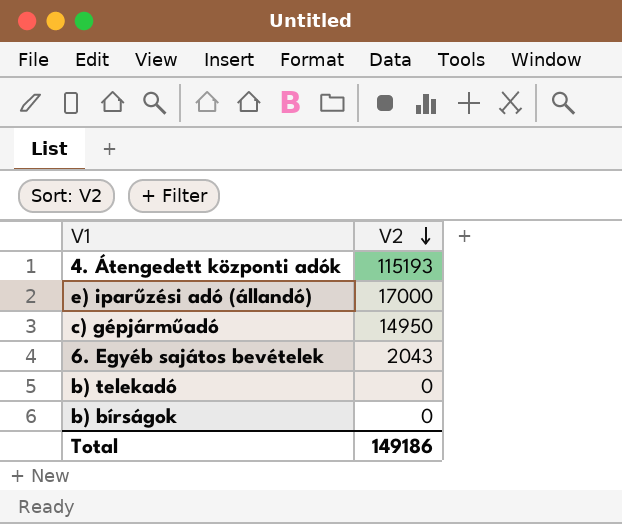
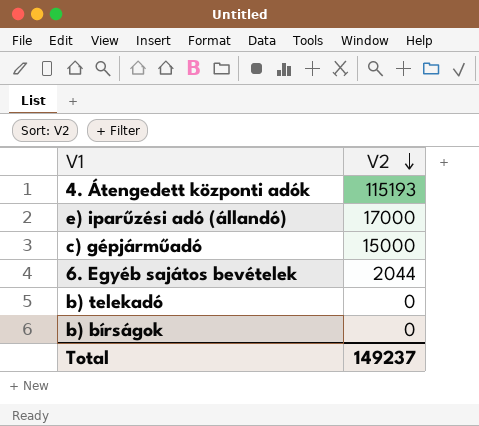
c) gépjárműadó | V2: 14950 -> 15000
6. Egyéb sajátos bevételek | V2: 2043 -> 2044
Total | V2: 149186 -> 149237

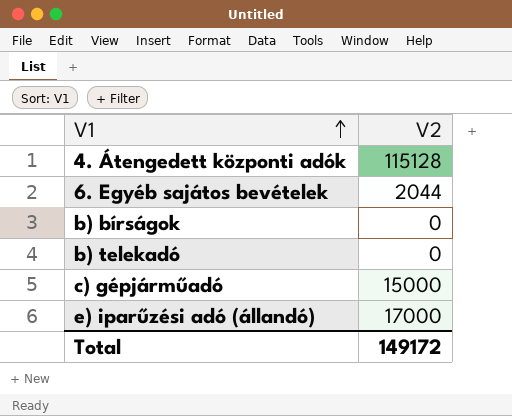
row order: V2 descending -> V1 ascending
4. Átengedett központi adók | V2: 115193 -> 115128
Total | V2: 149237 -> 149172

